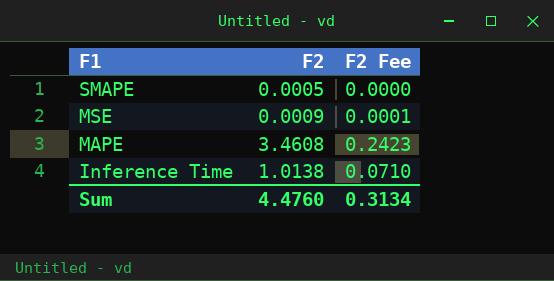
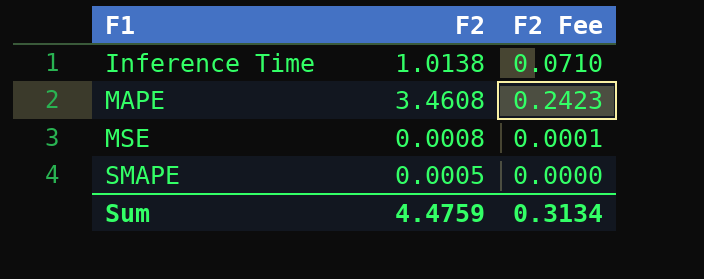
row order: F1 descending -> F1 ascending
MSE | F2: 0.0009 -> 0.0008
Sum | F2: 4.4760 -> 4.4759

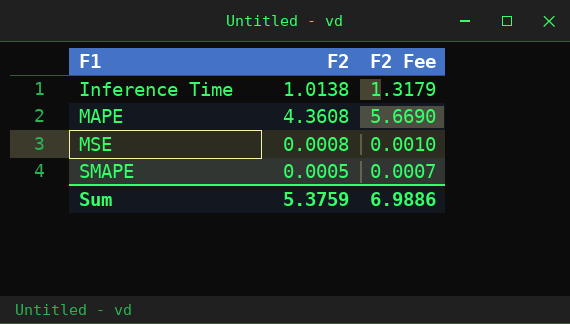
column F2 Fee | formula: [F2] * 0.07 -> [F2] * 1.3
MAPE | F2: 3.4608 -> 4.3608
Sum | F2: 4.4759 -> 5.3759
Sum | F2 Fee: 0.3134 -> 6.9886

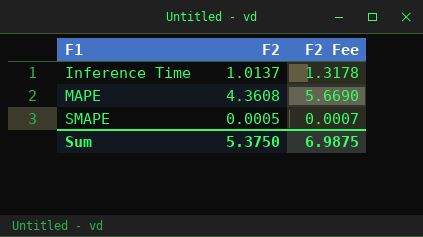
row MSE: 0.0008 | 0.0010 -> none
Inference Time | F2: 1.0138 -> 1.0137
Inference Time | F2 Fee: 1.3179 -> 1.3178
Sum | F2: 5.3759 -> 5.3750
Sum | F2 Fee: 6.9886 -> 6.9875

